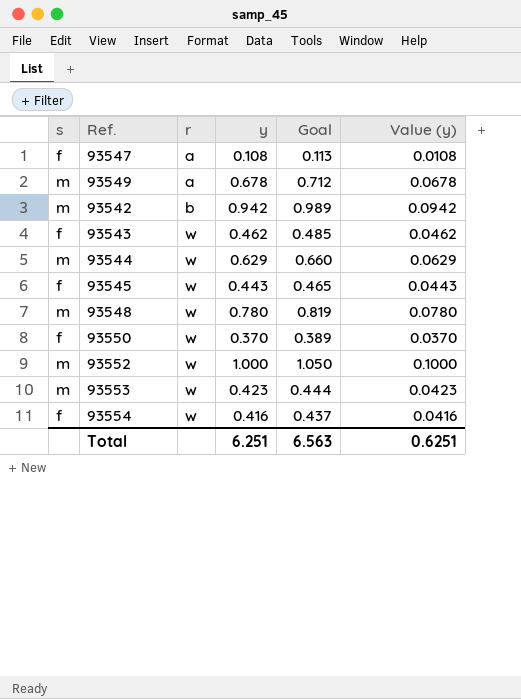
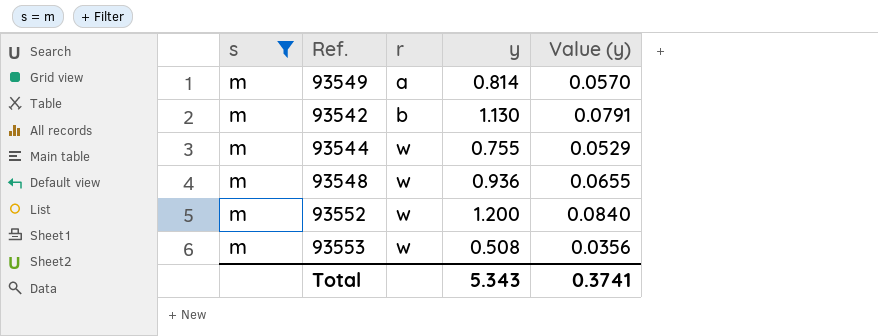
filter: none -> s = m
column Goal | formula: [y] * 1.05 -> none
column Value (y) | formula: [y] * 0.1 -> [y] * 0.07
93549 | y: 0.678 -> 0.814
93542 | y: 0.942 -> 1.130
93544 | y: 0.629 -> 0.755
93548 | y: 0.780 -> 0.936
93552 | y: 1.000 -> 1.200
93553 | y: 0.423 -> 0.508
Total | y: 6.251 -> 5.343
Total | Value (y): 0.6251 -> 0.3741

